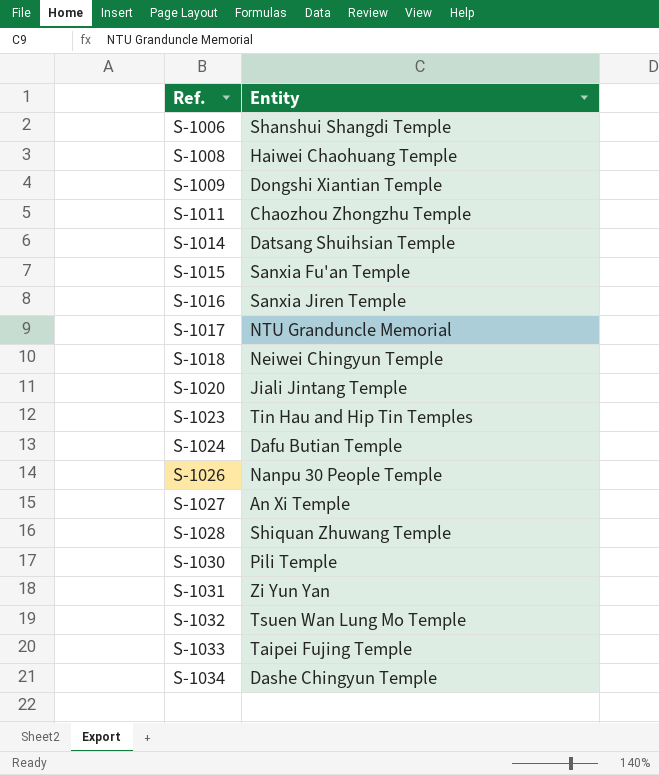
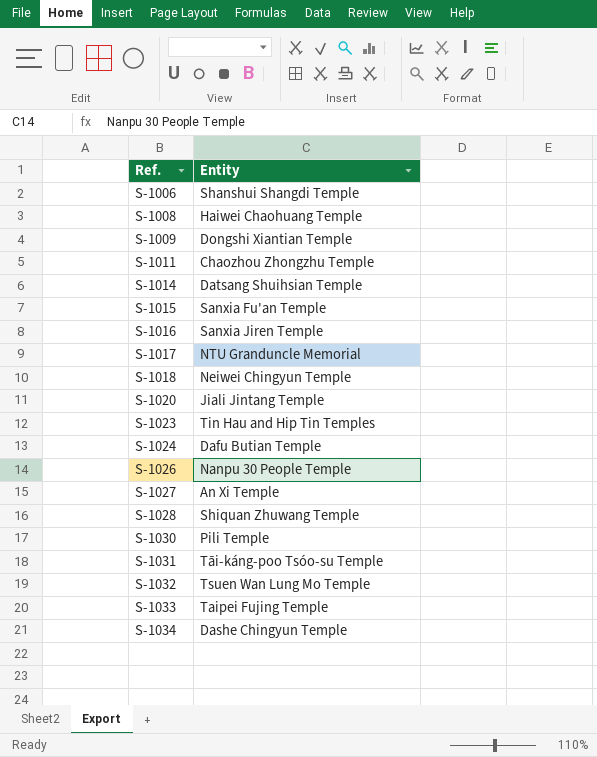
S-1031 | Entity: Zi Yun Yan -> Tāi-káng-poo Tsóo-su Temple

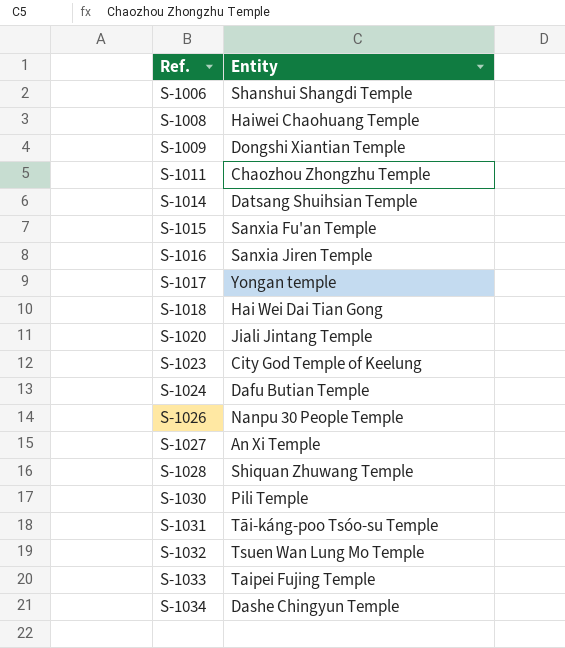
S-1017 | Entity: NTU Granduncle Memorial -> Yongan temple
S-1018 | Entity: Neiwei Chingyun Temple -> Hai Wei Dai Tian Gong
S-1023 | Entity: Tin Hau and Hip Tin Temples -> City God Temple of Keelung

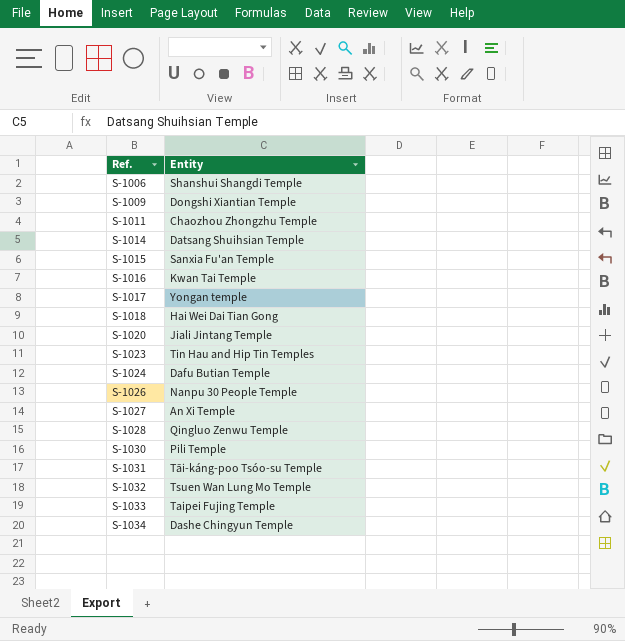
row S-1008: Haiwei Chaohuang Temple -> none
S-1016 | Entity: Sanxia Jiren Temple -> Kwan Tai Temple
S-1023 | Entity: City God Temple of Keelung -> Tin Hau and Hip Tin Temples
S-1028 | Entity: Shiquan Zhuwang Temple -> Qingluo Zenwu Temple

